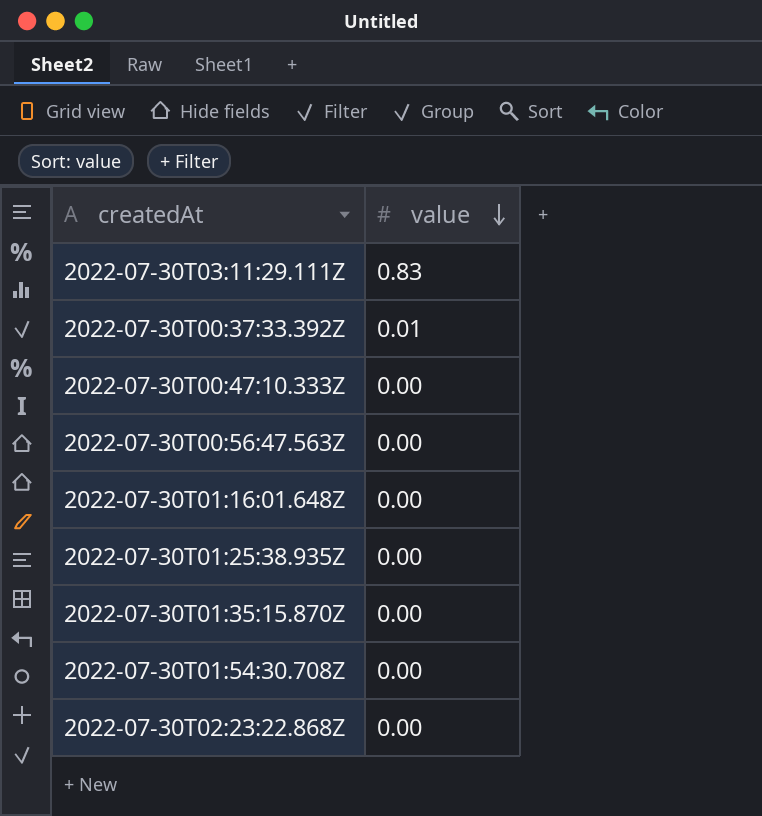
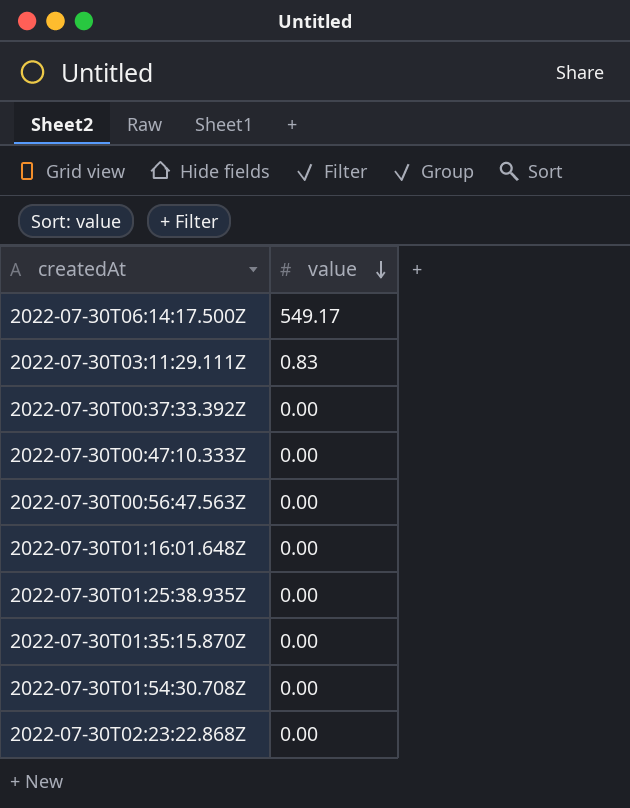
row 2022-07-30T06:14:17.500Z: none -> 549.17
2022-07-30T00:37:33.392Z | value: 0.01 -> 0.00

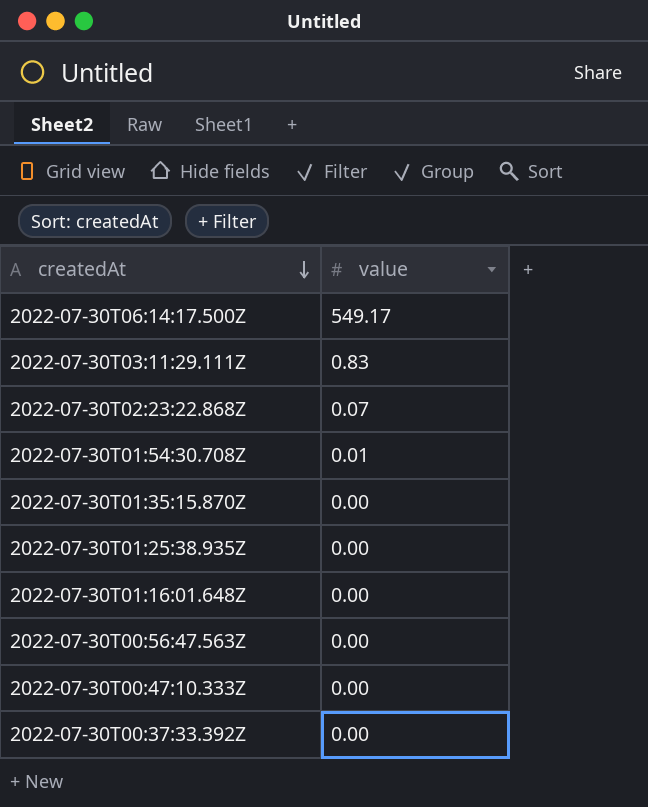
row order: value descending -> createdAt descending
2022-07-30T02:23:22.868Z | value: 0.00 -> 0.07
2022-07-30T01:54:30.708Z | value: 0.00 -> 0.01

